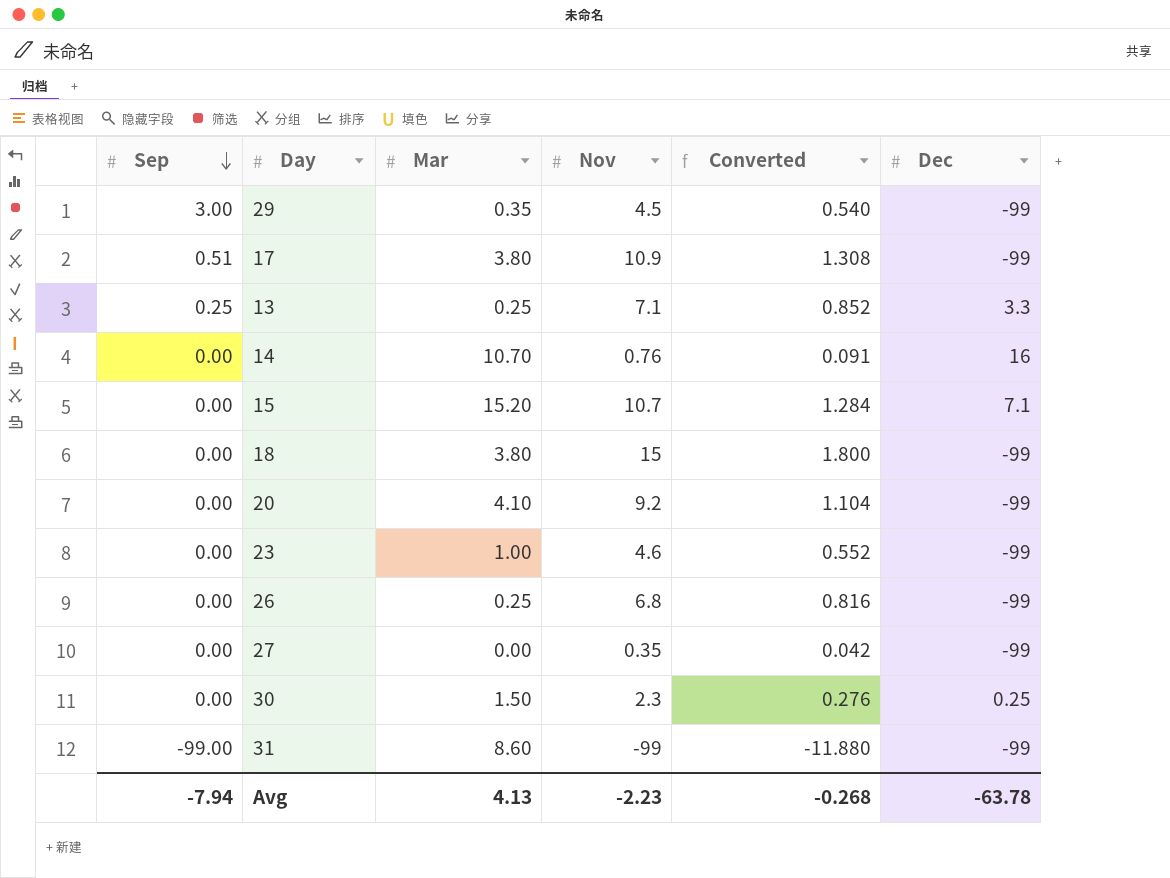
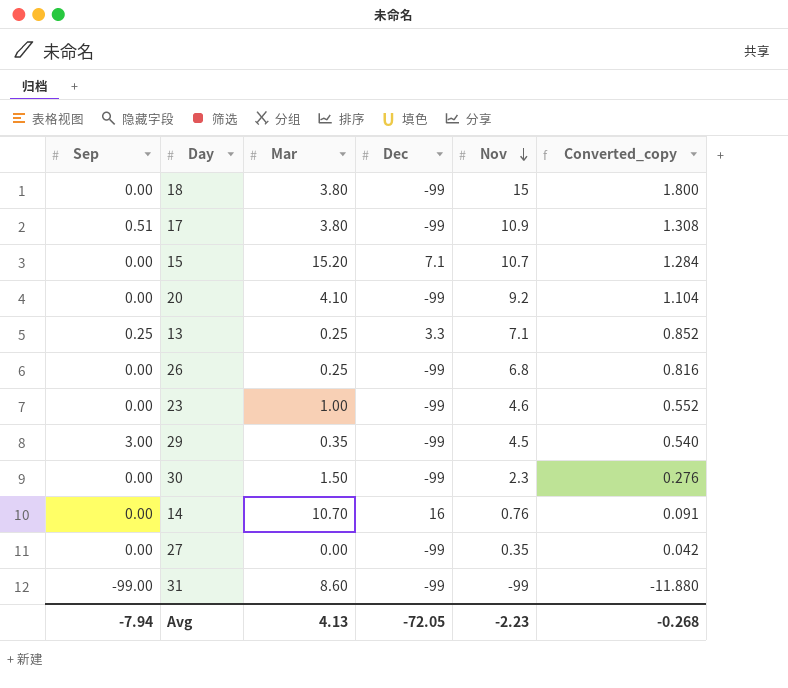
row order: Sep descending -> Nov descending
column Dec | position: 6 -> 4
column name: Converted -> Converted_copy
30 | Dec: 0.25 -> -99
Avg | Dec: -63.78 -> -72.05

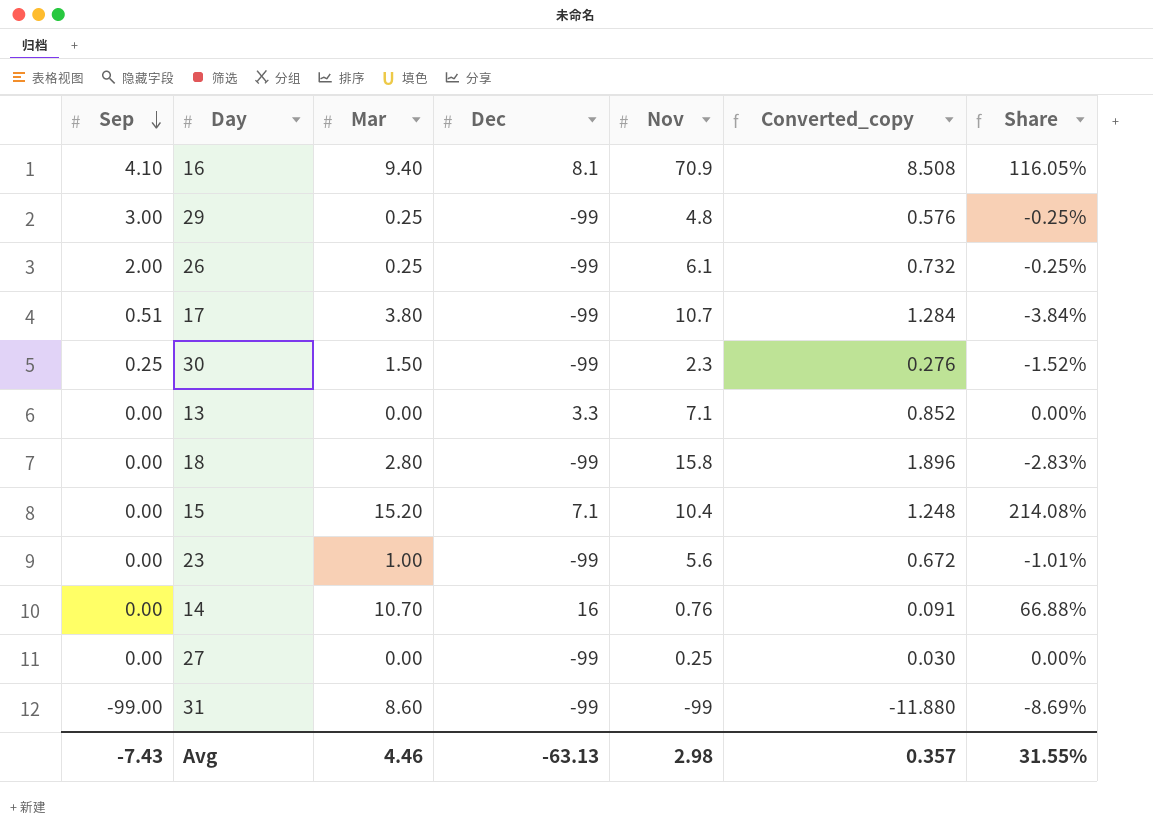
row order: Nov descending -> Sep descending
column Share | formula: none -> [Mar] / [Dec]
row 20: 0.00 | 4.10 | -99 | 9.2 | 1.104 -> none
row 16: none -> 4.10 | 9.40 | 8.1 | 70.9 | 8.508 | 116.05%
29 | Mar: 0.35 -> 0.25
29 | Nov: 4.5 -> 4.8
29 | Converted_copy: 0.540 -> 0.576
26 | Sep: 0.00 -> 2.00
26 | Nov: 6.8 -> 6.1
26 | Converted_copy: 0.816 -> 0.732
17 | Nov: 10.9 -> 10.7
17 | Converted_copy: 1.308 -> 1.284
30 | Sep: 0.00 -> 0.25
13 | Sep: 0.25 -> 0.00
13 | Mar: 0.25 -> 0.00
18 | Mar: 3.80 -> 2.80
18 | Nov: 15 -> 15.8
18 | Converted_copy: 1.800 -> 1.896
15 | Nov: 10.7 -> 10.4
15 | Converted_copy: 1.284 -> 1.248
23 | Nov: 4.6 -> 5.6
23 | Converted_copy: 0.552 -> 0.672
27 | Nov: 0.35 -> 0.25
27 | Converted_copy: 0.042 -> 0.030
Avg | Sep: -7.94 -> -7.43
Avg | Mar: 4.13 -> 4.46
Avg | Dec: -72.05 -> -63.13
Avg | Nov: -2.23 -> 2.98
Avg | Converted_copy: -0.268 -> 0.357

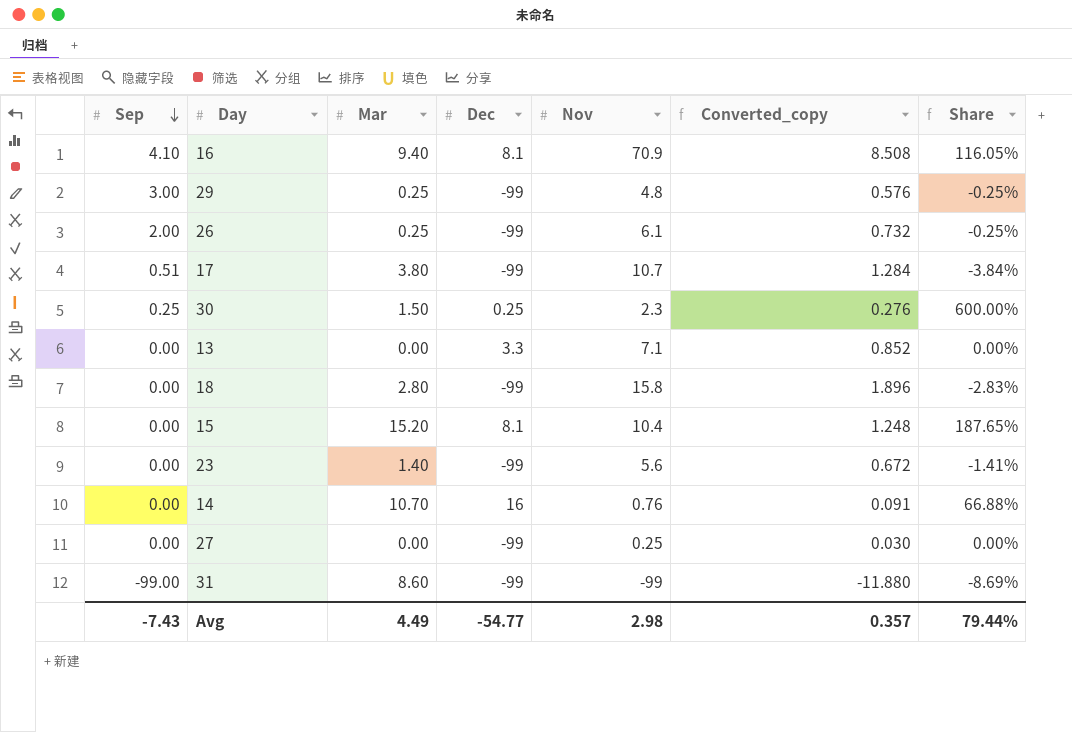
30 | Dec: -99 -> 0.25
30 | Share: -1.52% -> 600.00%
15 | Dec: 7.1 -> 8.1
15 | Share: 214.08% -> 187.65%
23 | Mar: 1.00 -> 1.40
23 | Share: -1.01% -> -1.41%
Avg | Mar: 4.46 -> 4.49
Avg | Dec: -63.13 -> -54.77
Avg | Share: 31.55% -> 79.44%

